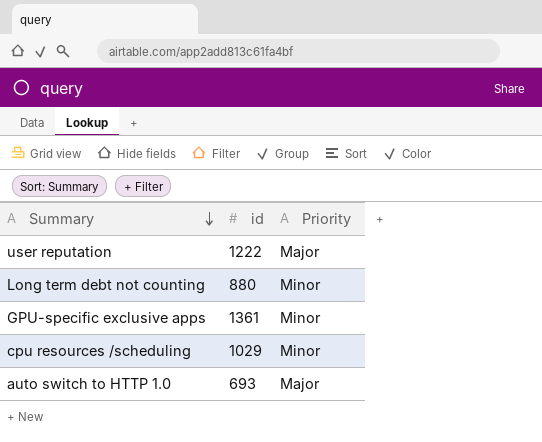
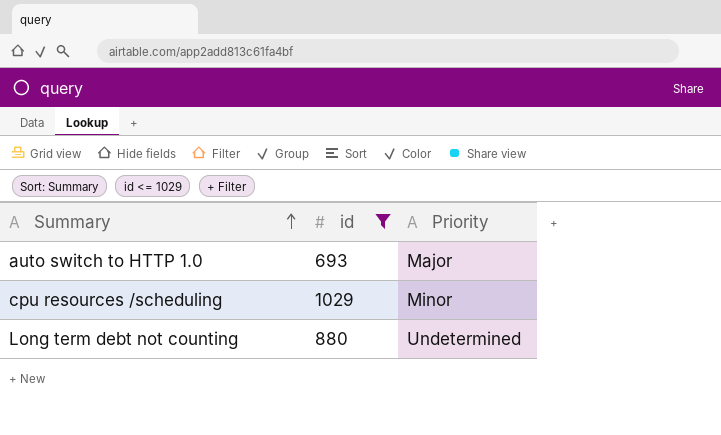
filter: none -> id <= 1029
row order: Summary descending -> Summary ascending
Long term debt not counting | Priority: Minor -> Undetermined

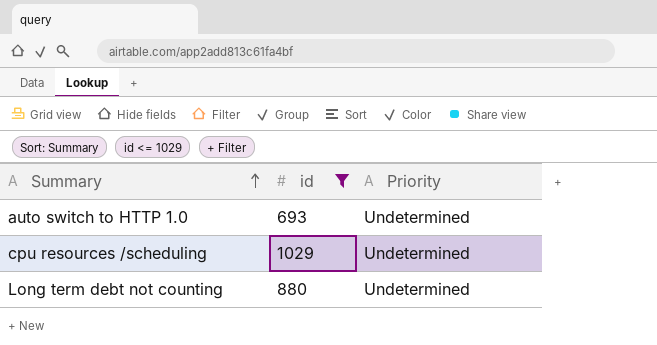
auto switch to HTTP 1.0 | Priority: Major -> Undetermined
cpu resources /scheduling | Priority: Minor -> Undetermined

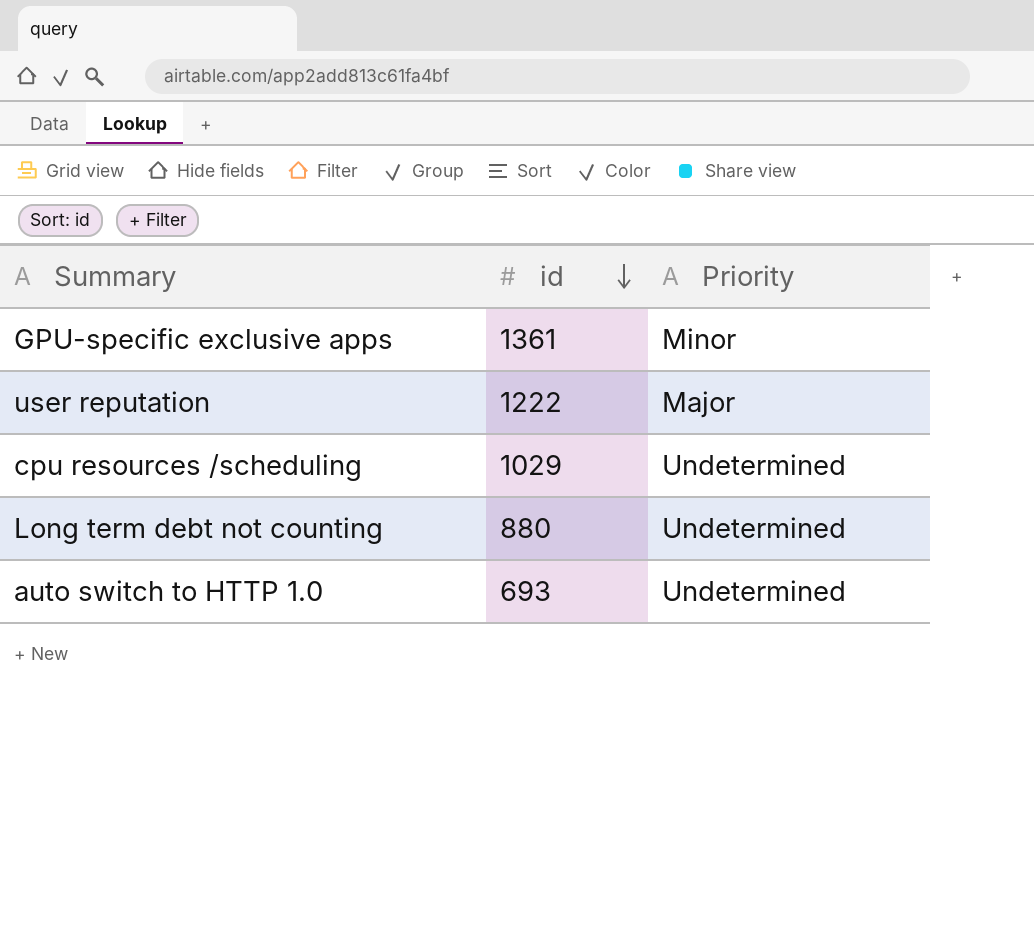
filter: id <= 1029 -> none
row order: Summary ascending -> id descending

